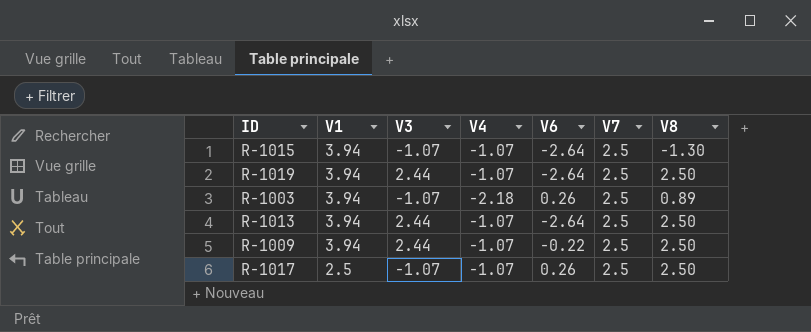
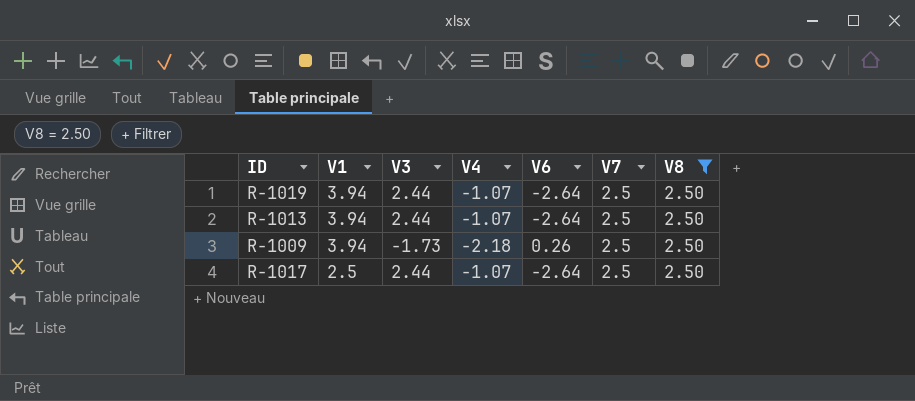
filter: none -> V8 = 2.50
R-1009 | V3: 2.44 -> -1.73
R-1009 | V4: -1.07 -> -2.18
R-1009 | V6: -0.22 -> 0.26
R-1017 | V3: -1.07 -> 2.44
R-1017 | V6: 0.26 -> -2.64

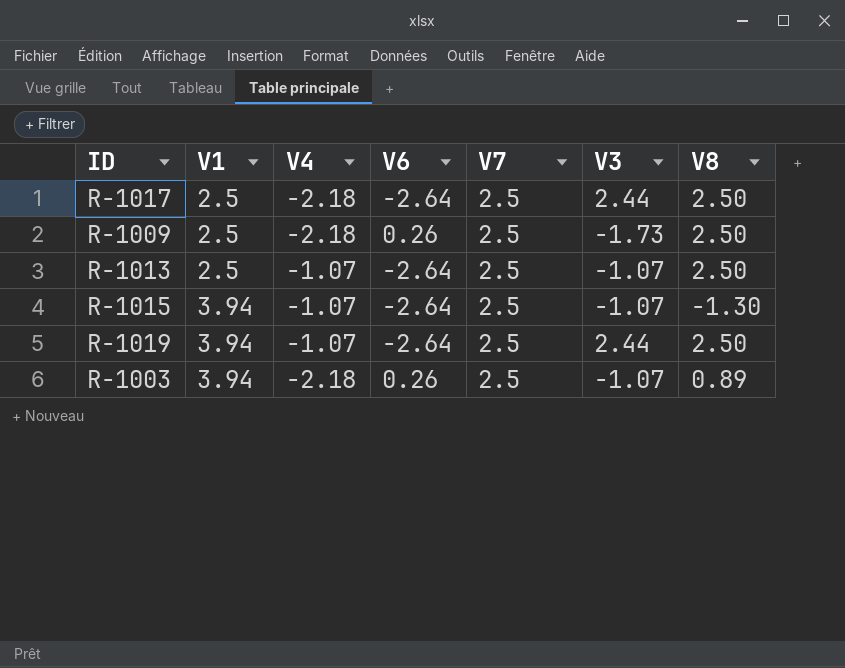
filter: V8 = 2.50 -> none
row order: V1 descending -> V1 ascending
column V3 | position: 3 -> 6
R-1017 | V4: -1.07 -> -2.18
R-1009 | V1: 3.94 -> 2.5
R-1013 | V1: 3.94 -> 2.5
R-1013 | V3: 2.44 -> -1.07

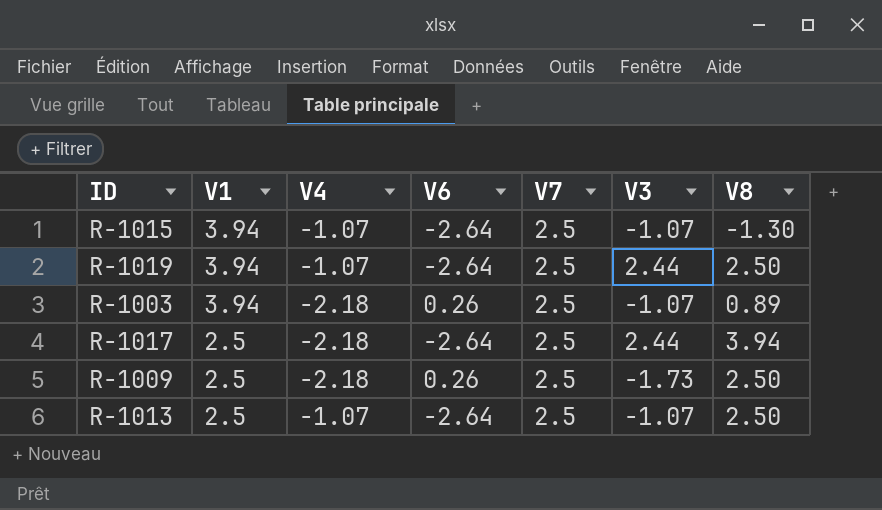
row order: V1 ascending -> V1 descending
R-1017 | V8: 2.50 -> 3.94

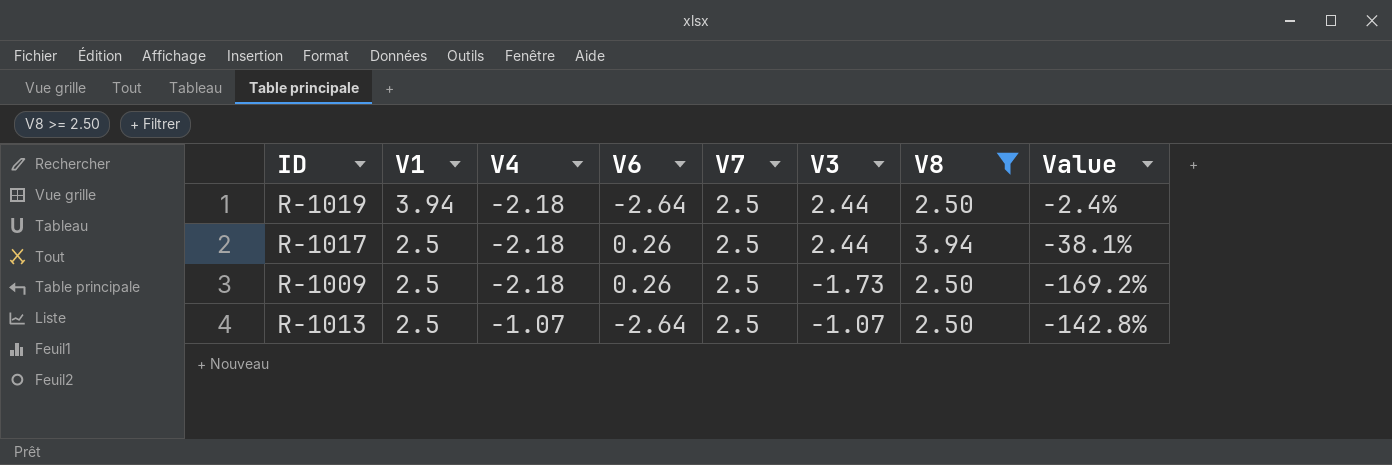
filter: none -> V8 >= 2.50
column Value | formula: none -> ([V3] - [V8]) / [V8]
R-1019 | V4: -1.07 -> -2.18
R-1017 | V6: -2.64 -> 0.26

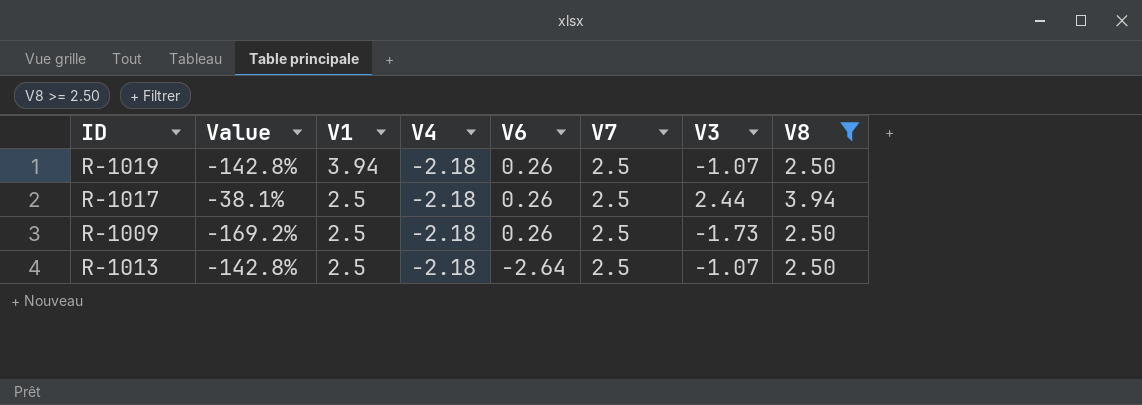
column Value | position: 8 -> 2
R-1019 | Value: -2.4% -> -142.8%
R-1019 | V6: -2.64 -> 0.26
R-1019 | V3: 2.44 -> -1.07
R-1013 | V4: -1.07 -> -2.18

